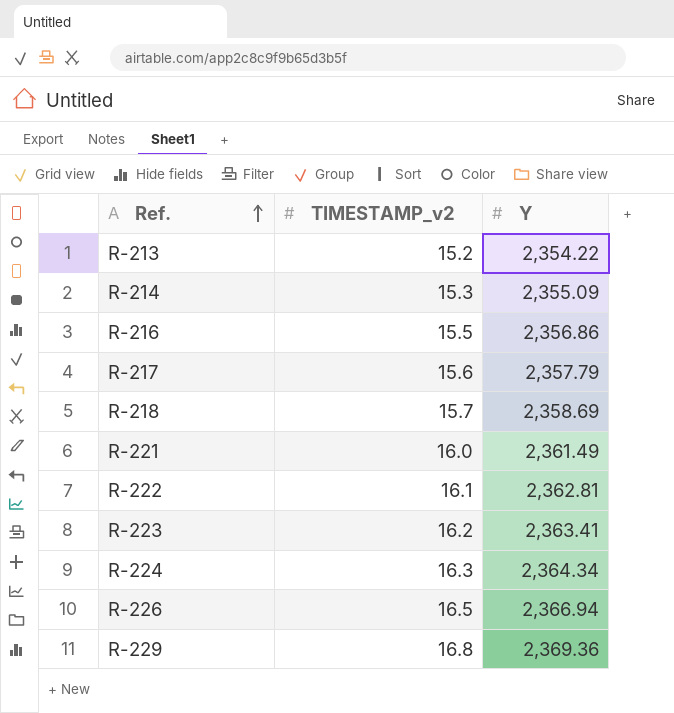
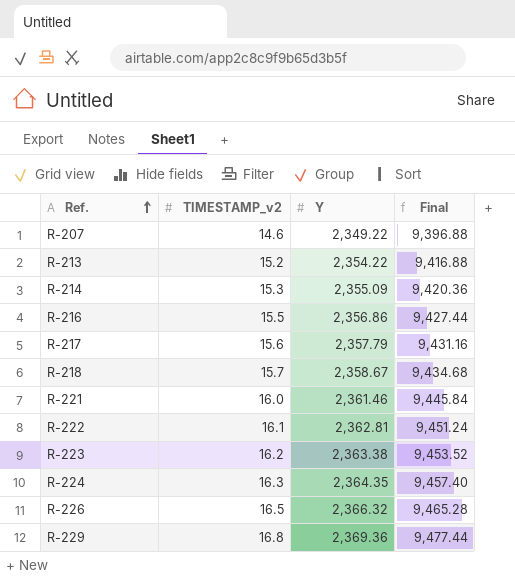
column Final | formula: none -> [Y] * 4
row R-207: none -> 14.6 | 2,349.22 | 9,396.88
R-218 | Y: 2,358.69 -> 2,358.67
R-221 | Y: 2,361.49 -> 2,361.46
R-223 | Y: 2,363.41 -> 2,363.38
R-224 | Y: 2,364.34 -> 2,364.35
R-226 | Y: 2,366.94 -> 2,366.32

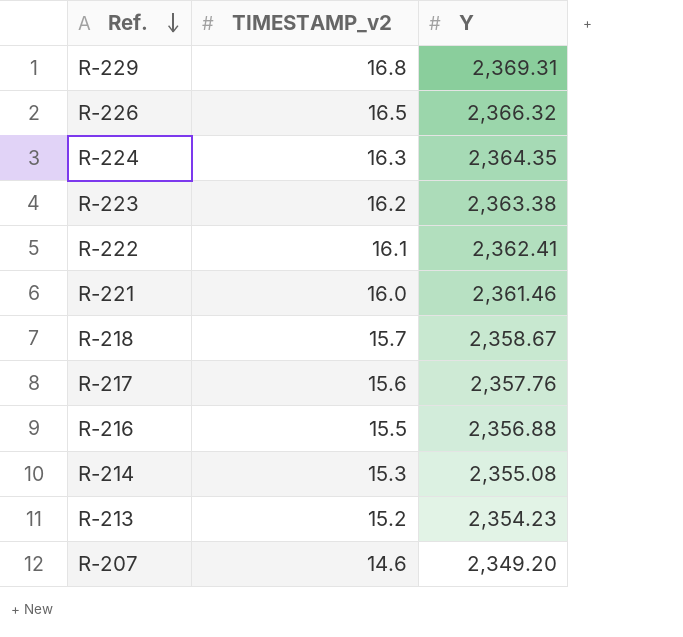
row order: Ref. ascending -> Ref. descending
column Final | formula: [Y] * 4 -> none
R-229 | Y: 2,369.36 -> 2,369.31
R-222 | Y: 2,362.81 -> 2,362.41
R-217 | Y: 2,357.79 -> 2,357.76
R-216 | Y: 2,356.86 -> 2,356.88
R-214 | Y: 2,355.09 -> 2,355.08
R-213 | Y: 2,354.22 -> 2,354.23
R-207 | Y: 2,349.22 -> 2,349.20

